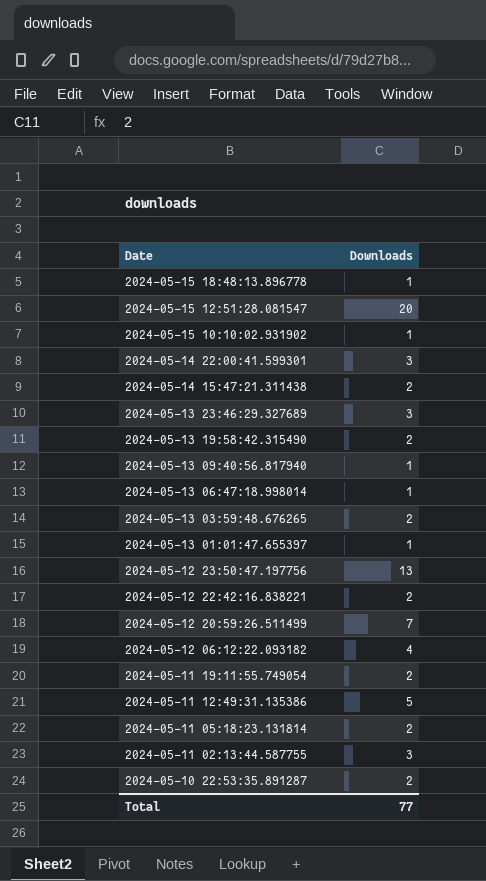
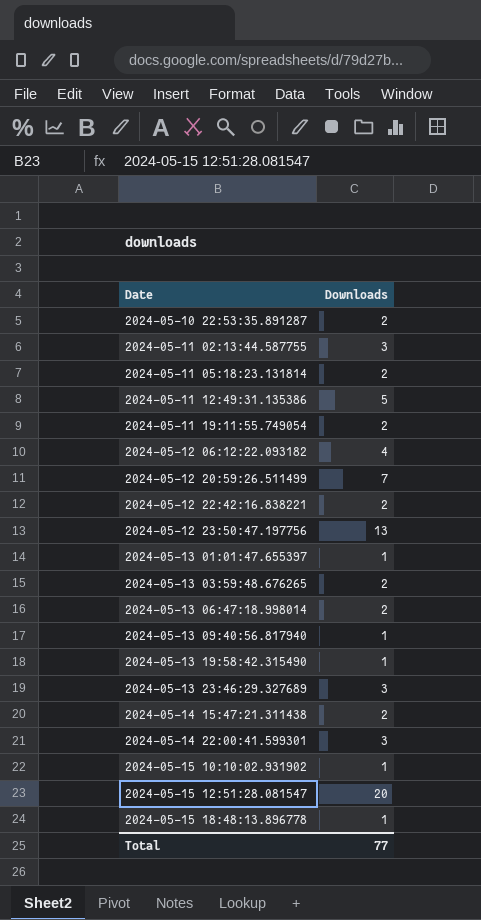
row order: Date descending -> Date ascending
2024-05-13 06:47:18.998014 | Downloads: 1 -> 2
2024-05-13 19:58:42.315490 | Downloads: 2 -> 1

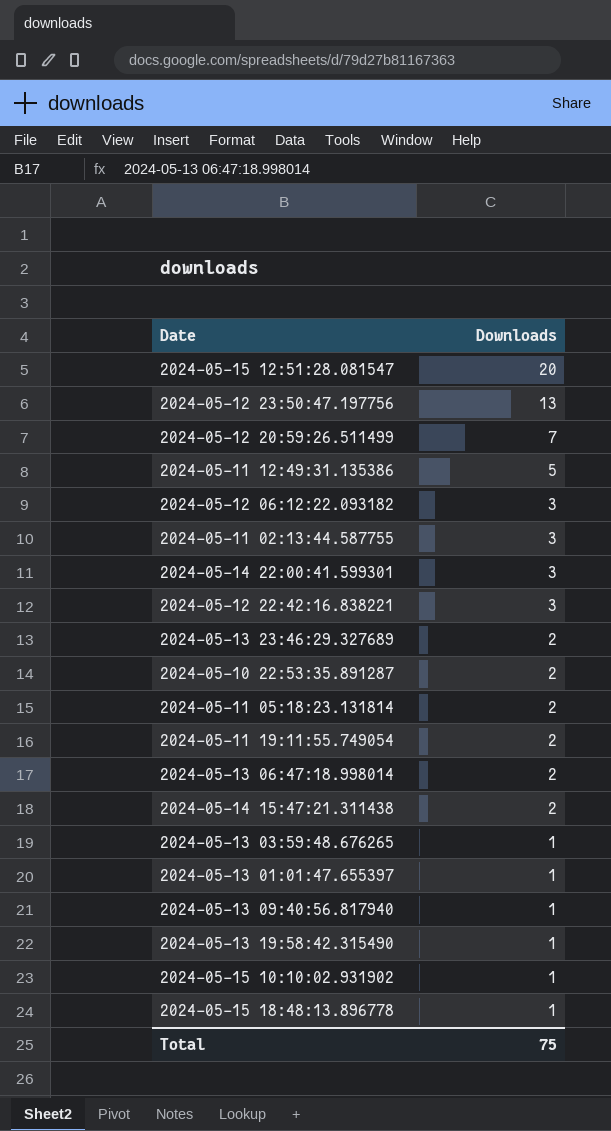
row order: Date ascending -> Downloads descending
2024-05-12 06:12:22.093182 | Downloads: 4 -> 3
2024-05-12 22:42:16.838221 | Downloads: 2 -> 3
2024-05-13 23:46:29.327689 | Downloads: 3 -> 2
2024-05-13 03:59:48.676265 | Downloads: 2 -> 1
Total | Downloads: 77 -> 75

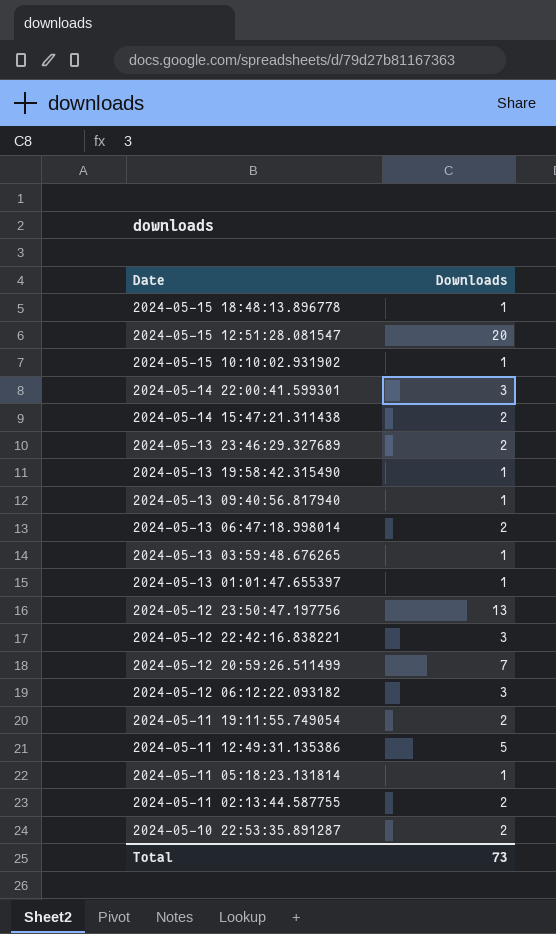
row order: Downloads descending -> Date descending
2024-05-11 05:18:23.131814 | Downloads: 2 -> 1
2024-05-11 02:13:44.587755 | Downloads: 3 -> 2
Total | Downloads: 75 -> 73

